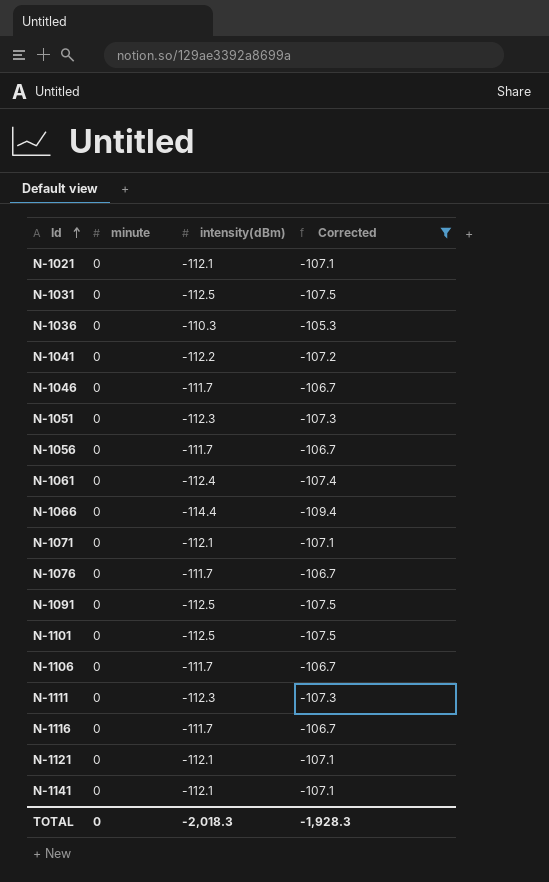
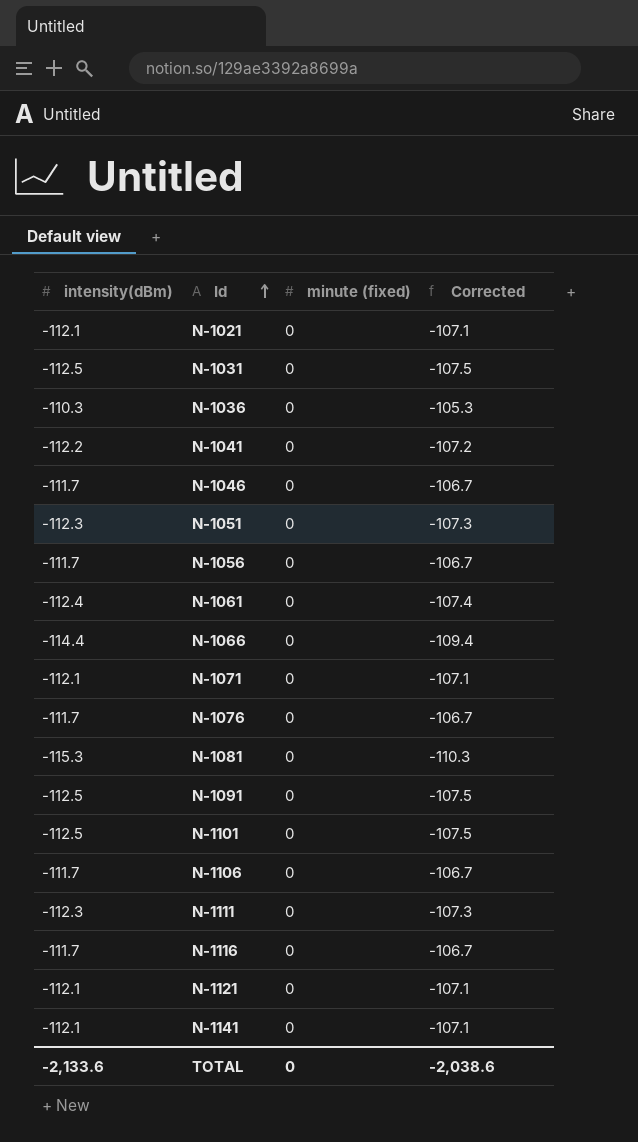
filter: Corrected != -110.3 -> none
column intensity(dBm) | position: 3 -> 1
column name: minute -> minute (fixed)
TOTAL | intensity(dBm): -2,018.3 -> -2,133.6
TOTAL | Corrected: -1,928.3 -> -2,038.6

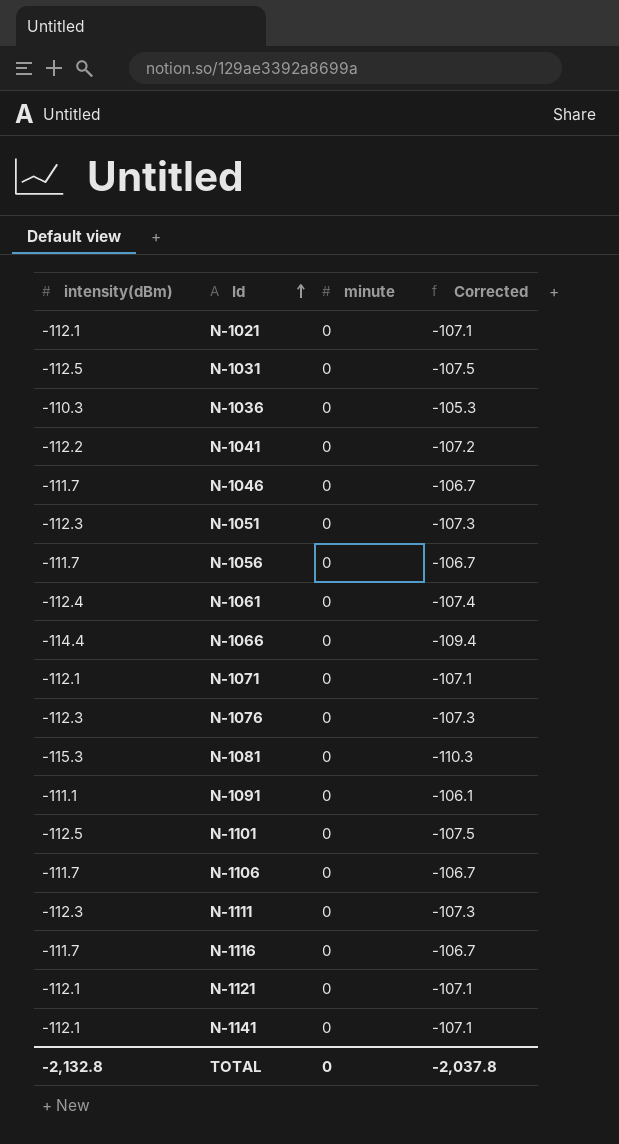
column name: minute (fixed) -> minute
N-1076 | intensity(dBm): -111.7 -> -112.3
N-1076 | Corrected: -106.7 -> -107.3
N-1091 | intensity(dBm): -112.5 -> -111.1
N-1091 | Corrected: -107.5 -> -106.1
TOTAL | intensity(dBm): -2,133.6 -> -2,132.8
TOTAL | Corrected: -2,038.6 -> -2,037.8

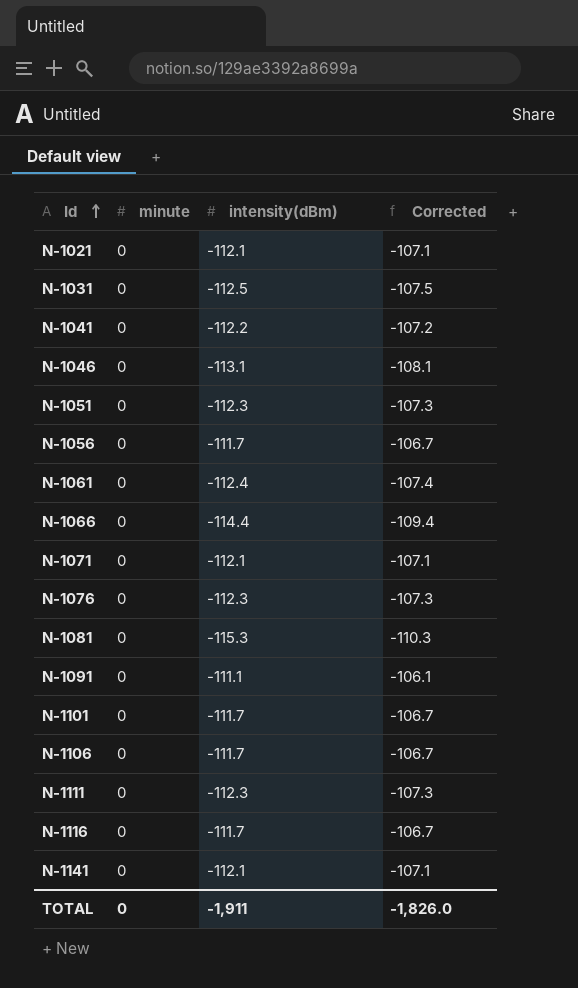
column intensity(dBm) | position: 1 -> 3
row N-1036: -110.3 | 0 | -105.3 -> none
row N-1121: -112.1 | 0 | -107.1 -> none
N-1046 | intensity(dBm): -111.7 -> -113.1
N-1046 | Corrected: -106.7 -> -108.1
N-1101 | intensity(dBm): -112.5 -> -111.7
N-1101 | Corrected: -107.5 -> -106.7
TOTAL | intensity(dBm): -2,132.8 -> -1,911
TOTAL | Corrected: -2,037.8 -> -1,826.0

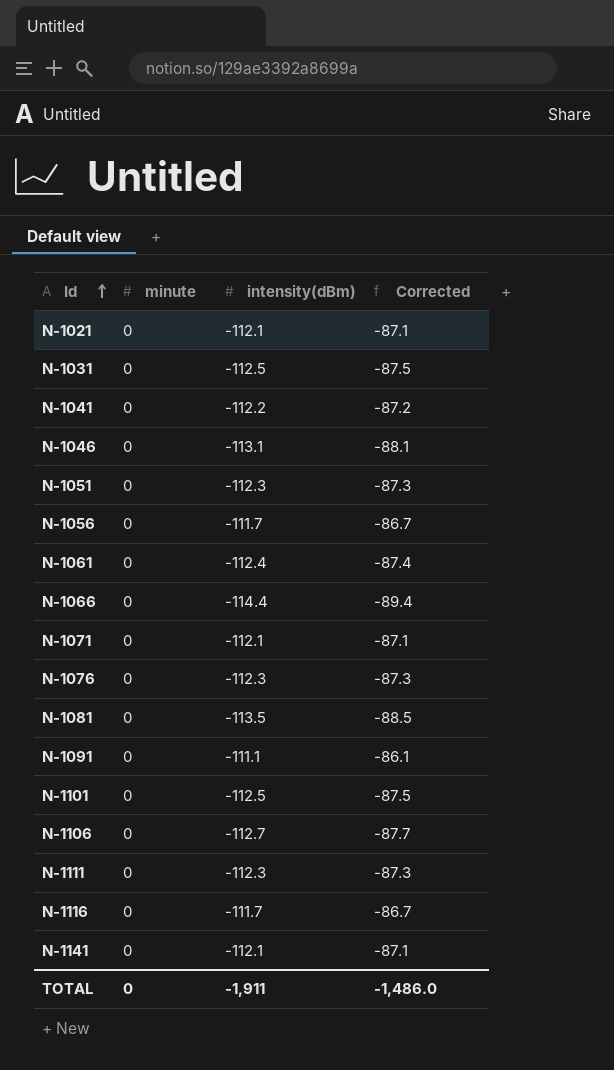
column Corrected | formula: [intensity(dBm)] + 5 -> [intensity(dBm)] + 25
N-1081 | intensity(dBm): -115.3 -> -113.5
N-1101 | intensity(dBm): -111.7 -> -112.5
N-1106 | intensity(dBm): -111.7 -> -112.7
TOTAL | Corrected: -1,826.0 -> -1,486.0

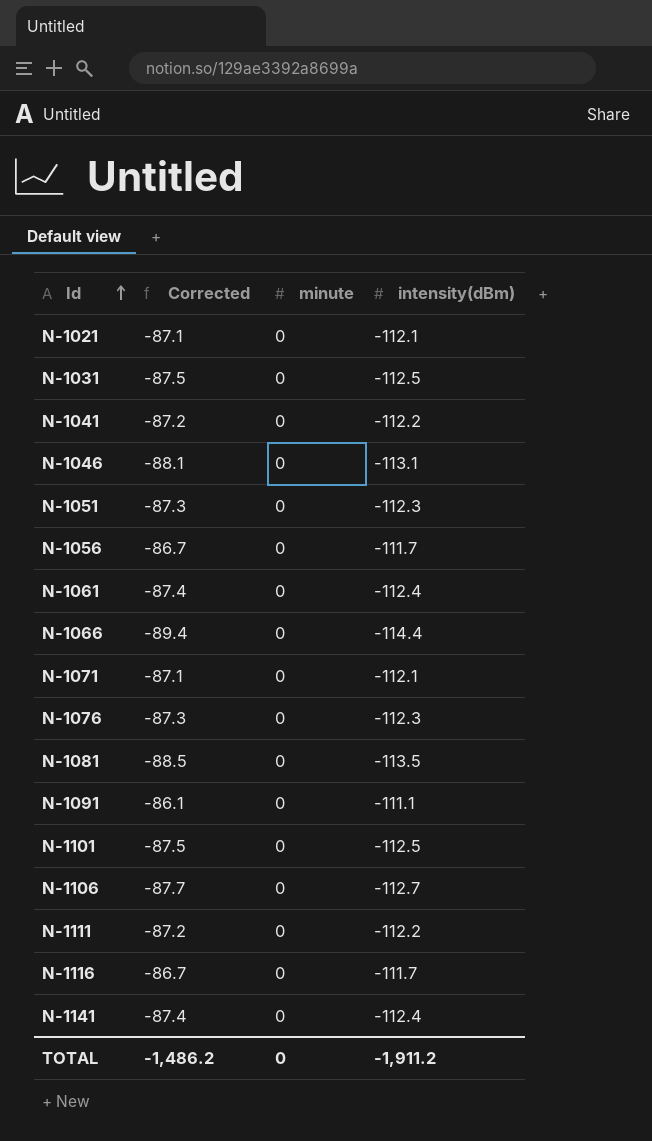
column Corrected | position: 4 -> 2
N-1111 | Corrected: -87.3 -> -87.2
N-1111 | intensity(dBm): -112.3 -> -112.2
N-1141 | Corrected: -87.1 -> -87.4
N-1141 | intensity(dBm): -112.1 -> -112.4
TOTAL | Corrected: -1,486.0 -> -1,486.2
TOTAL | intensity(dBm): -1,911 -> -1,911.2

